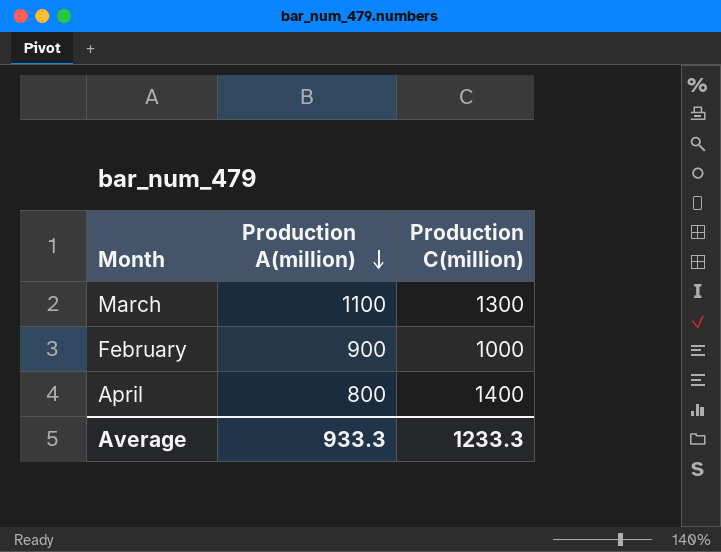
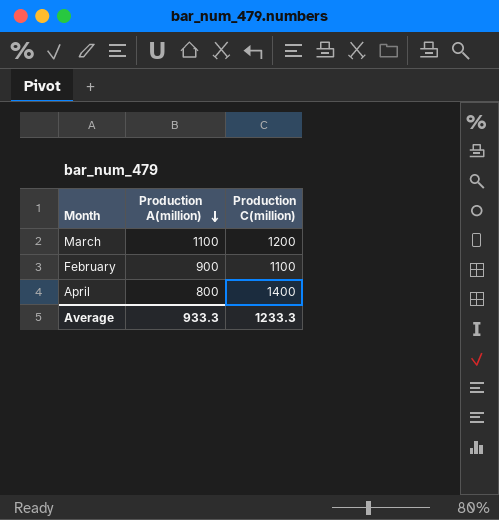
March | Production C(million): 1300 -> 1200
February | Production C(million): 1000 -> 1100

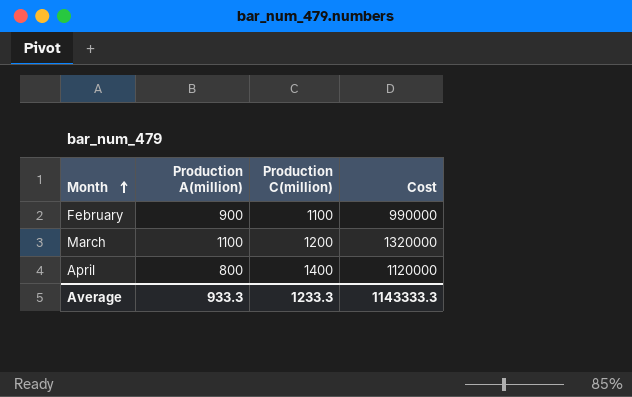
row order: Production A(million) descending -> Month ascending
column Cost | formula: none -> [Production A(million)] * [Production C(million)]

